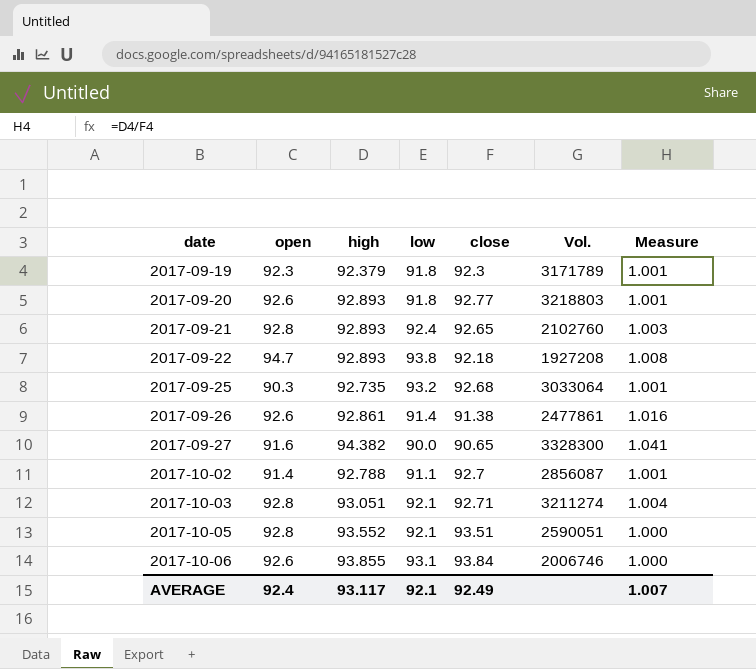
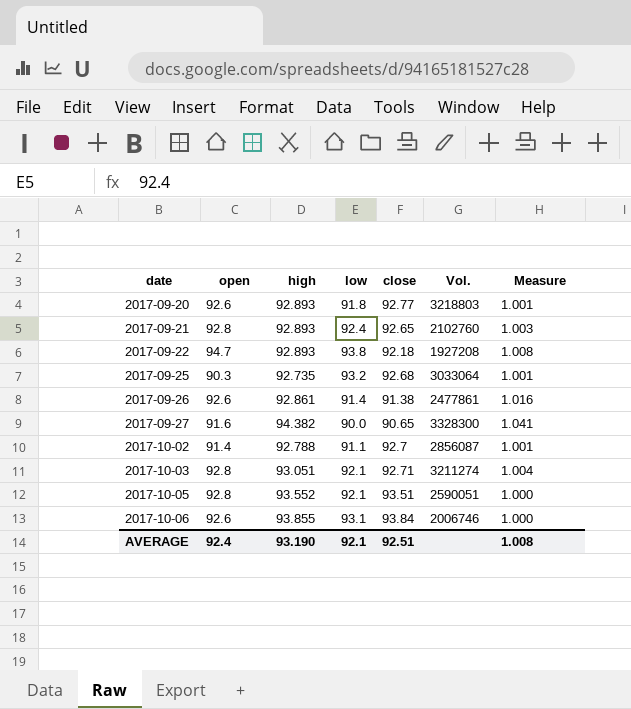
row 2017-09-19: 92.3 | 92.379 | 91.8 | 92.3 | 3171789 | 1.001 -> none
AVERAGE | high: 93.117 -> 93.190
AVERAGE | close: 92.49 -> 92.51
AVERAGE | Measure: 1.007 -> 1.008

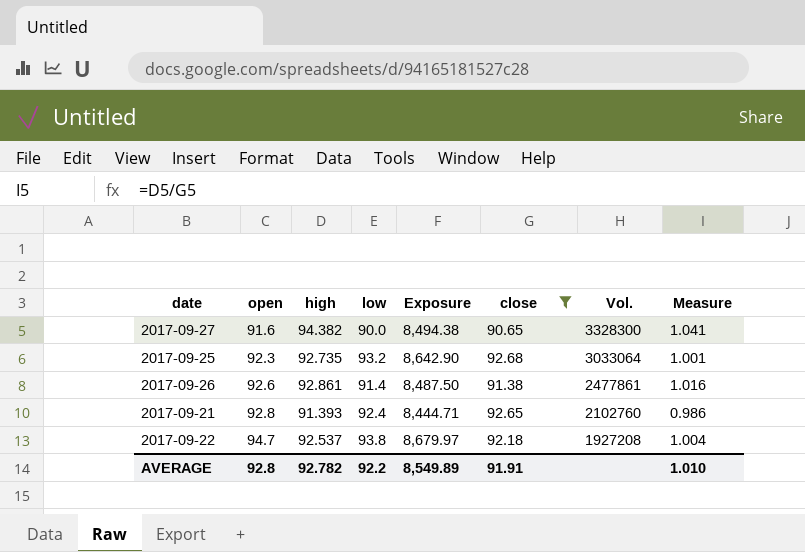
filter: none -> close <= 92.68
row order: date ascending -> open ascending
column Exposure | formula: none -> [high] * [low]
2017-09-25 | open: 90.3 -> 92.3
2017-09-21 | high: 92.893 -> 91.393
2017-09-21 | Measure: 1.003 -> 0.986
2017-09-22 | high: 92.893 -> 92.537
2017-09-22 | Measure: 1.008 -> 1.004
AVERAGE | open: 92.4 -> 92.8
AVERAGE | high: 93.190 -> 92.782
AVERAGE | low: 92.1 -> 92.2
AVERAGE | close: 92.51 -> 91.91
AVERAGE | Measure: 1.008 -> 1.010

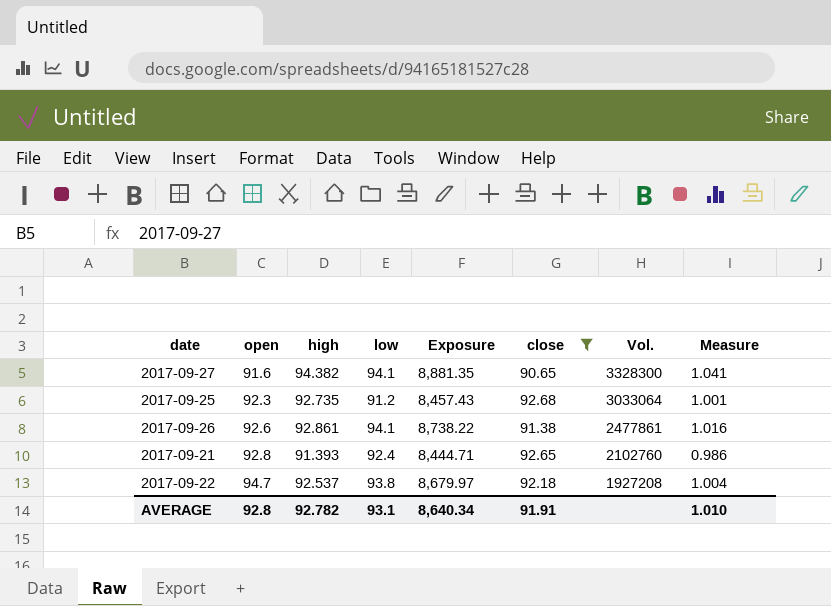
2017-09-27 | low: 90.0 -> 94.1
2017-09-27 | Exposure: 8,494.38 -> 8,881.35
2017-09-25 | low: 93.2 -> 91.2
2017-09-25 | Exposure: 8,642.90 -> 8,457.43
2017-09-26 | low: 91.4 -> 94.1
2017-09-26 | Exposure: 8,487.50 -> 8,738.22
AVERAGE | low: 92.2 -> 93.1
AVERAGE | Exposure: 8,549.89 -> 8,640.34

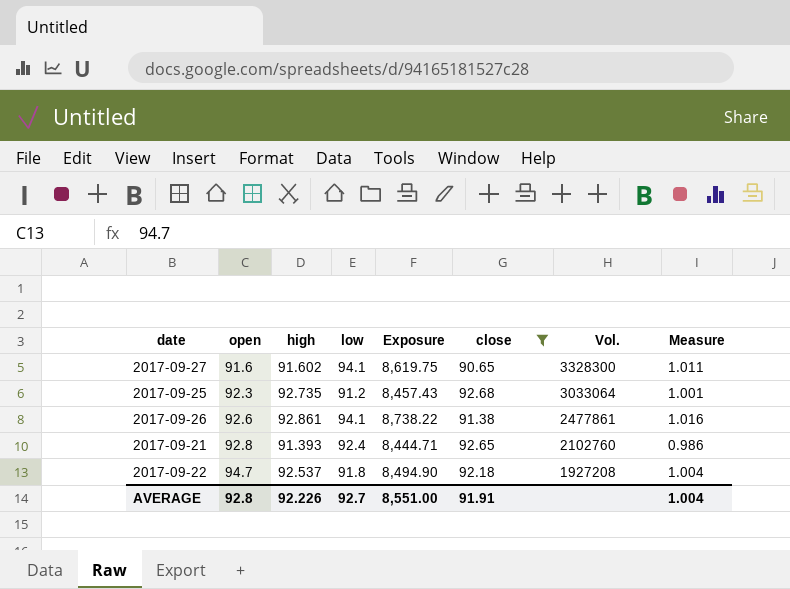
2017-09-27 | high: 94.382 -> 91.602
2017-09-27 | Exposure: 8,881.35 -> 8,619.75
2017-09-27 | Measure: 1.041 -> 1.011
2017-09-22 | low: 93.8 -> 91.8
2017-09-22 | Exposure: 8,679.97 -> 8,494.90
AVERAGE | high: 92.782 -> 92.226
AVERAGE | low: 93.1 -> 92.7
AVERAGE | Exposure: 8,640.34 -> 8,551.00
AVERAGE | Measure: 1.010 -> 1.004

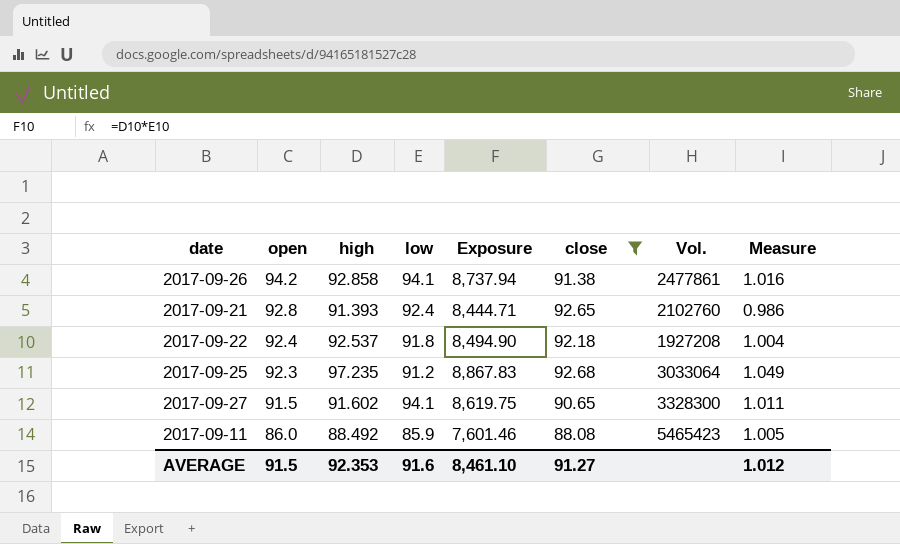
row order: open ascending -> open descending
2017-09-26 | open: 92.6 -> 94.2
2017-09-26 | high: 92.861 -> 92.858
2017-09-26 | Exposure: 8,738.22 -> 8,737.94
2017-09-22 | open: 94.7 -> 92.4
2017-09-25 | high: 92.735 -> 97.235
2017-09-25 | Exposure: 8,457.43 -> 8,867.83
2017-09-25 | Measure: 1.001 -> 1.049
2017-09-27 | open: 91.6 -> 91.5
row 2017-09-11: none -> 86.0 | 88.492 | 85.9 | 7,601.46 | 88.08 | 5465423 | 1.005
AVERAGE | open: 92.8 -> 91.5
AVERAGE | high: 92.226 -> 92.353
AVERAGE | low: 92.7 -> 91.6
AVERAGE | Exposure: 8,551.00 -> 8,461.10
AVERAGE | close: 91.91 -> 91.27
AVERAGE | Measure: 1.004 -> 1.012

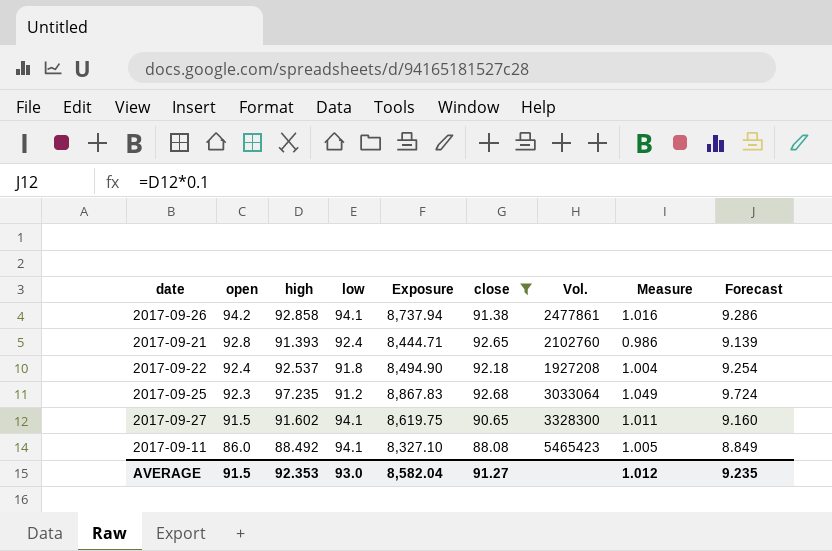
column Forecast | formula: none -> [high] * 0.1
2017-09-11 | low: 85.9 -> 94.1
2017-09-11 | Exposure: 7,601.46 -> 8,327.10
AVERAGE | low: 91.6 -> 93.0
AVERAGE | Exposure: 8,461.10 -> 8,582.04

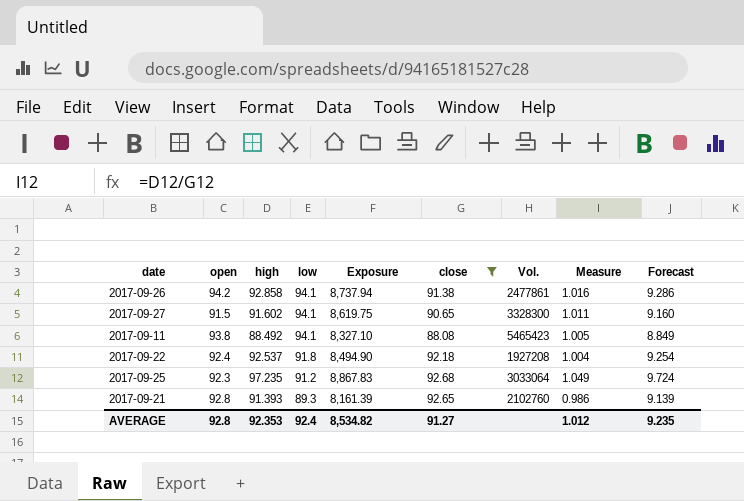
row order: open descending -> low descending
2017-09-11 | open: 86.0 -> 93.8
2017-09-21 | low: 92.4 -> 89.3
2017-09-21 | Exposure: 8,444.71 -> 8,161.39
AVERAGE | open: 91.5 -> 92.8
AVERAGE | low: 93.0 -> 92.4
AVERAGE | Exposure: 8,582.04 -> 8,534.82

